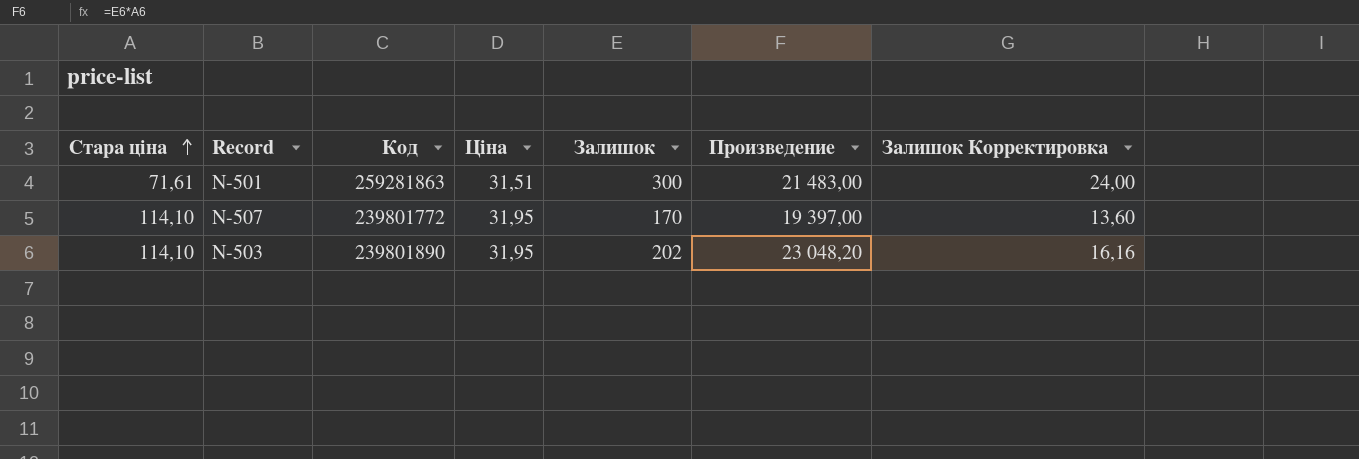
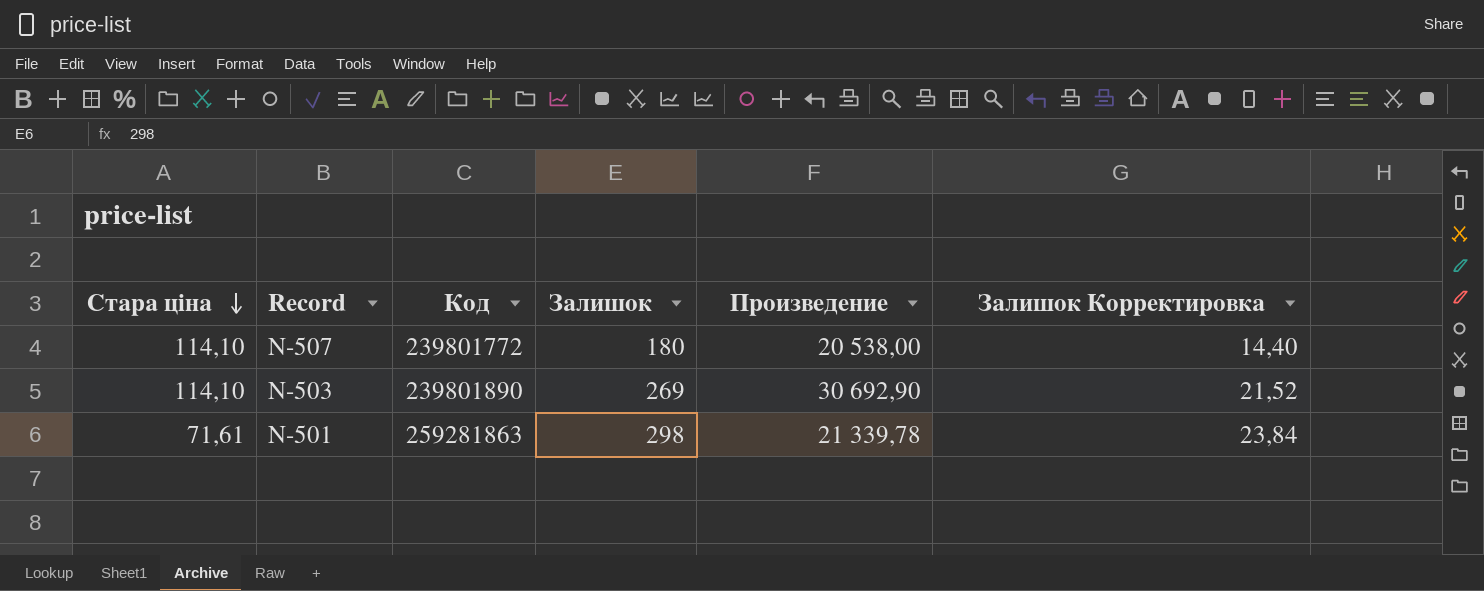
row order: Стара ціна ascending -> Стара ціна descending
column Ціна | position: 4 -> none
N-507 | Залишок: 170 -> 180
N-507 | Произведение: 19 397,00 -> 20 538,00
N-507 | Залишок Корректировка: 13,60 -> 14,40
N-503 | Залишок: 202 -> 269
N-503 | Произведение: 23 048,20 -> 30 692,90
N-503 | Залишок Корректировка: 16,16 -> 21,52
N-501 | Залишок: 300 -> 298
N-501 | Произведение: 21 483,00 -> 21 339,78
N-501 | Залишок Корректировка: 24,00 -> 23,84

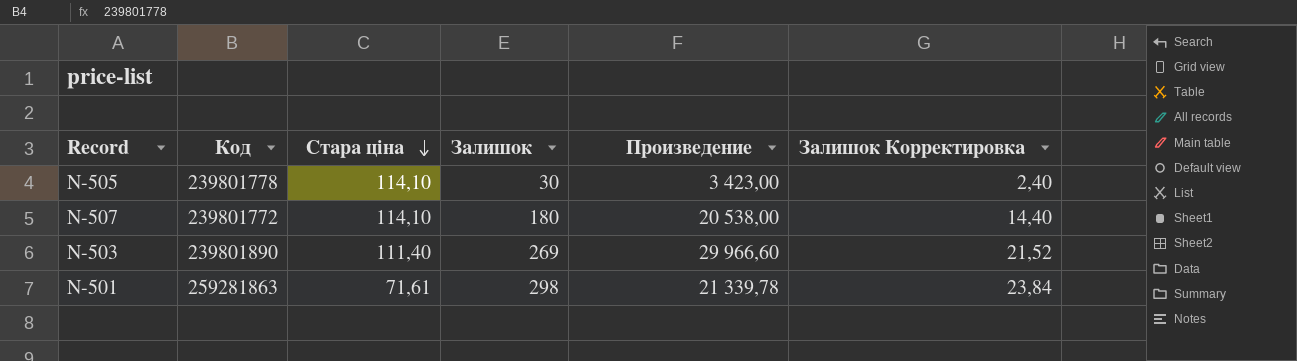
column Стара ціна | position: 1 -> 3
row N-505: none -> 239801778 | 114,10 | 30 | 3 423,00 | 2,40
N-503 | Стара ціна: 114,10 -> 111,40
N-503 | Произведение: 30 692,90 -> 29 966,60

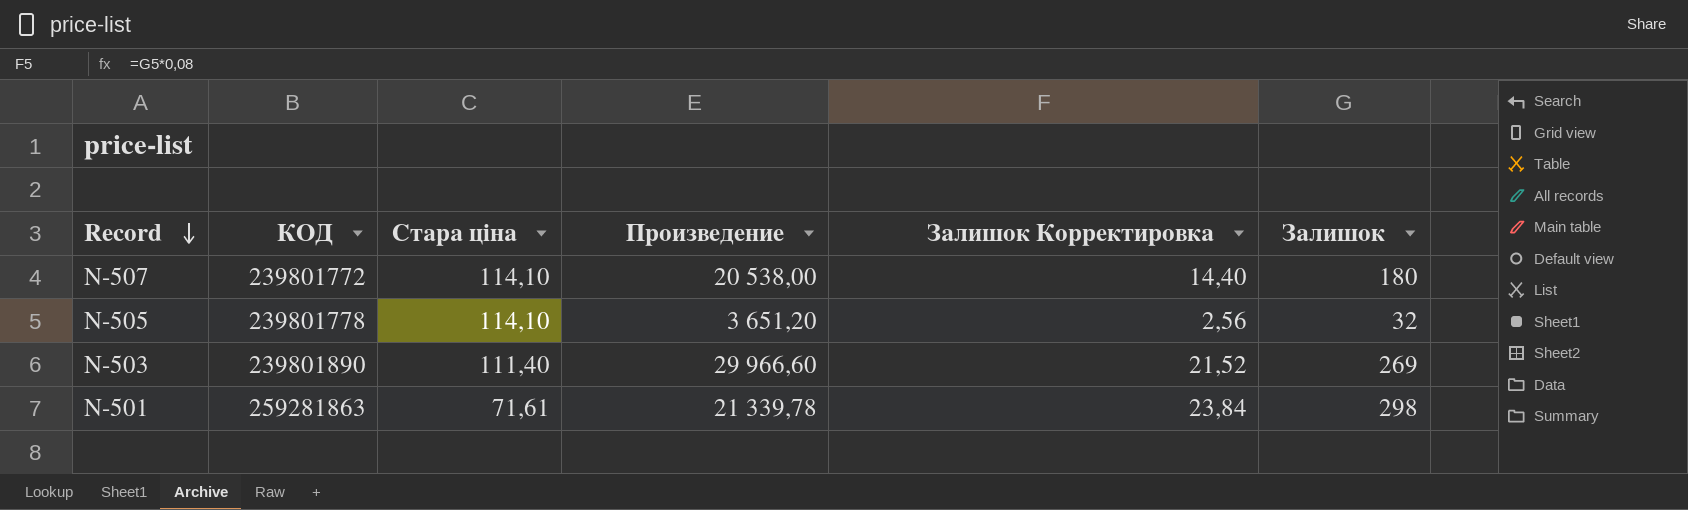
row order: Стара ціна descending -> Record descending
column name: Код -> КОД
column Залишок | position: 4 -> 6
N-505 | Произведение: 3 423,00 -> 3 651,20
N-505 | Залишок Корректировка: 2,40 -> 2,56
N-505 | Залишок: 30 -> 32

